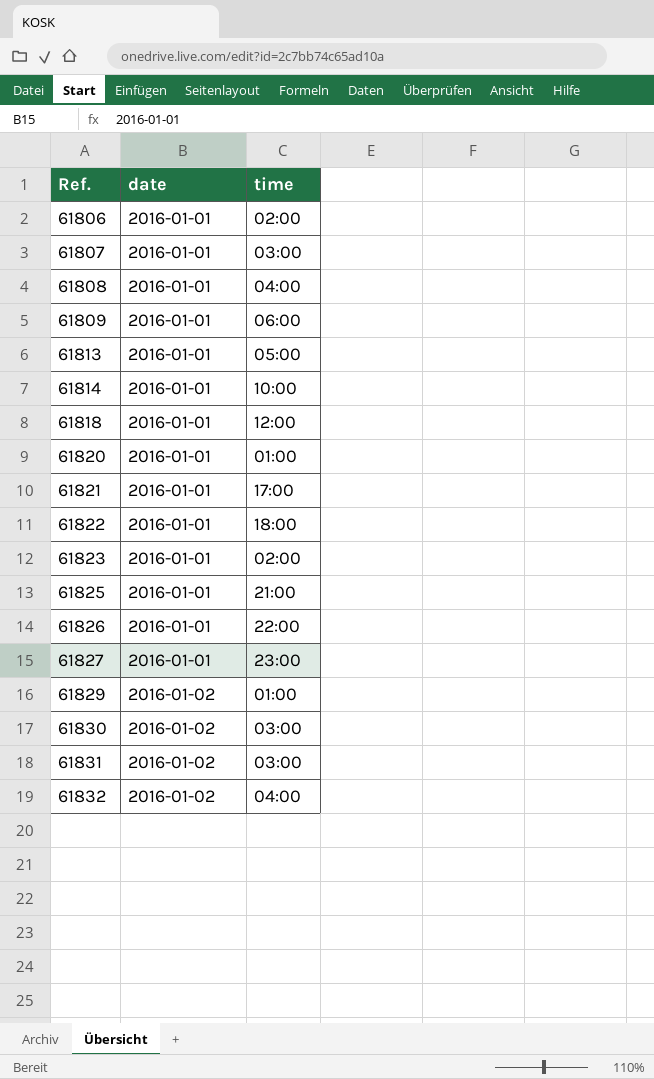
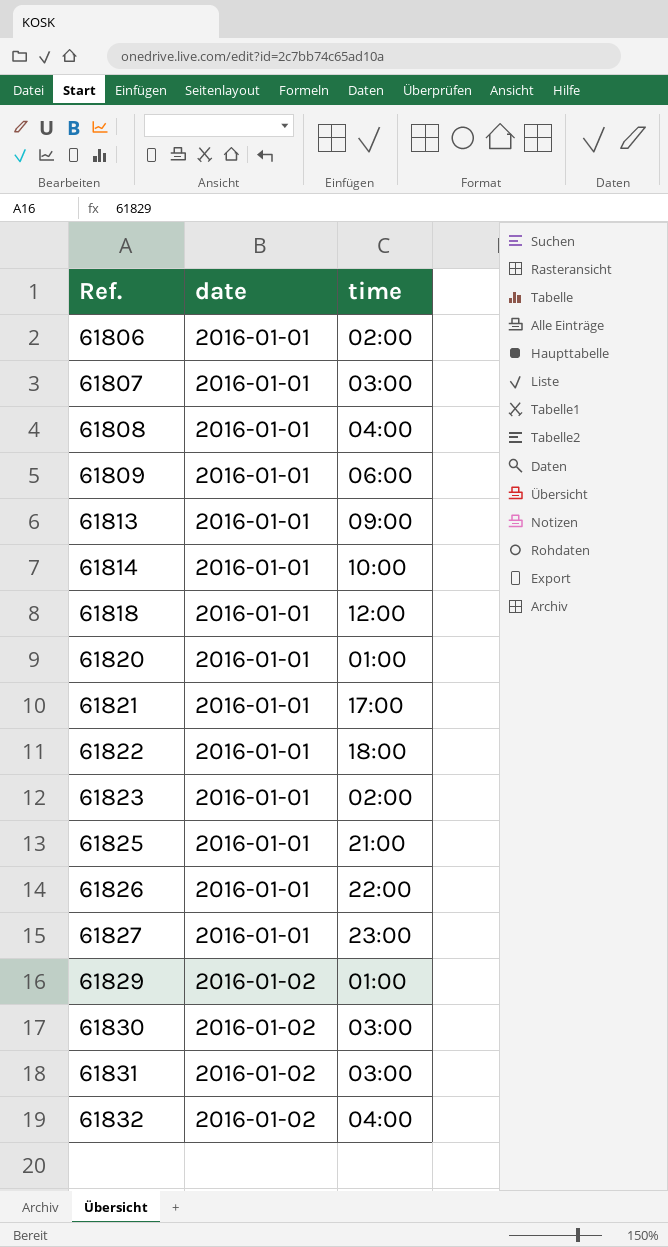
61813 | time: 05:00 -> 09:00

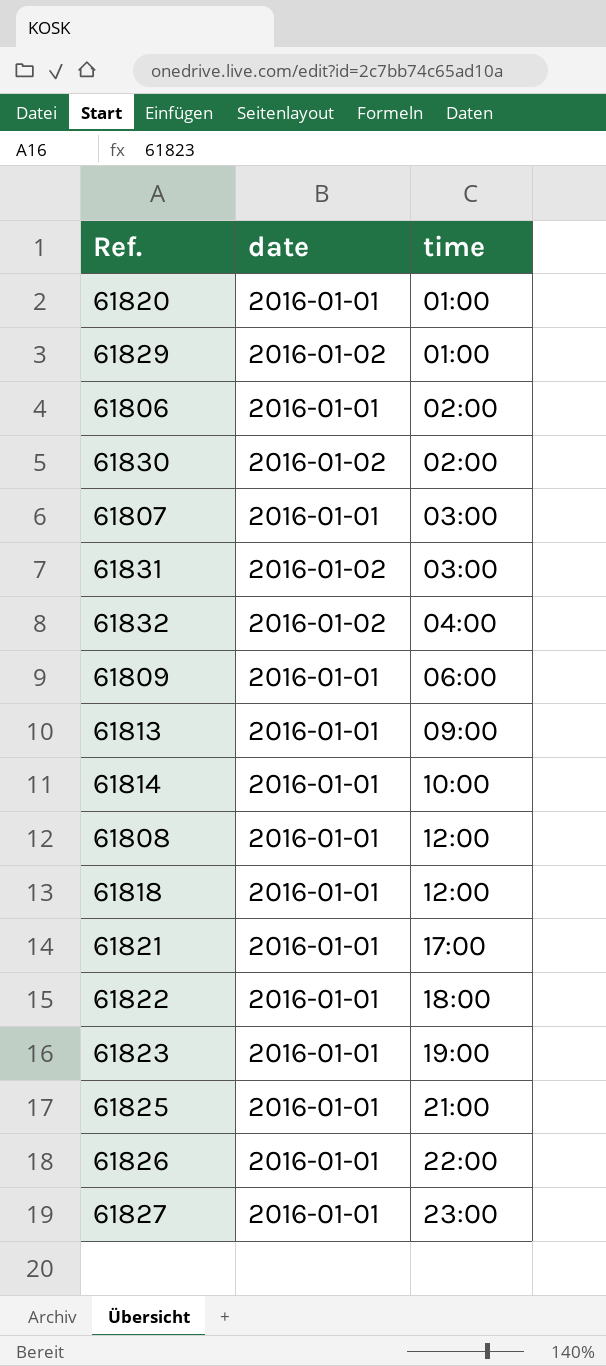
row order: Ref. ascending -> time ascending
61830 | time: 03:00 -> 02:00
61808 | time: 04:00 -> 12:00
61823 | time: 02:00 -> 19:00

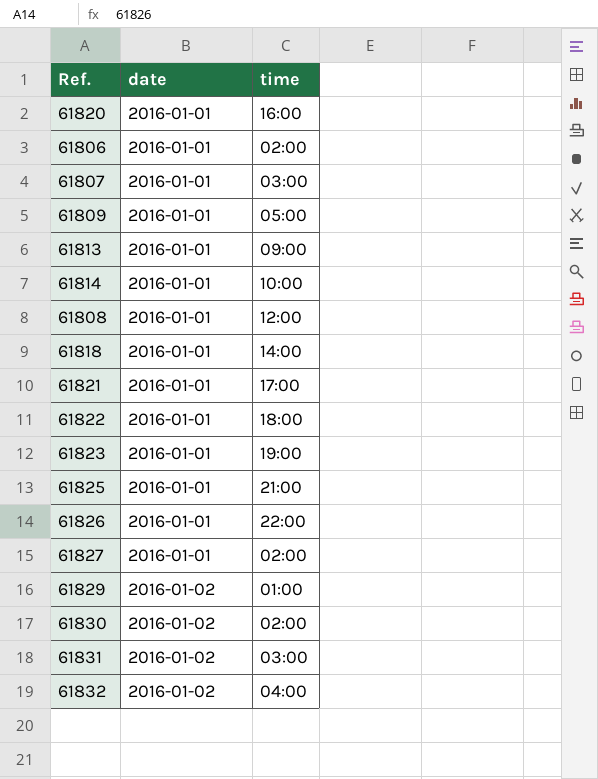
row order: time ascending -> date ascending
61820 | time: 01:00 -> 16:00
61809 | time: 06:00 -> 05:00
61818 | time: 12:00 -> 14:00
61827 | time: 23:00 -> 02:00

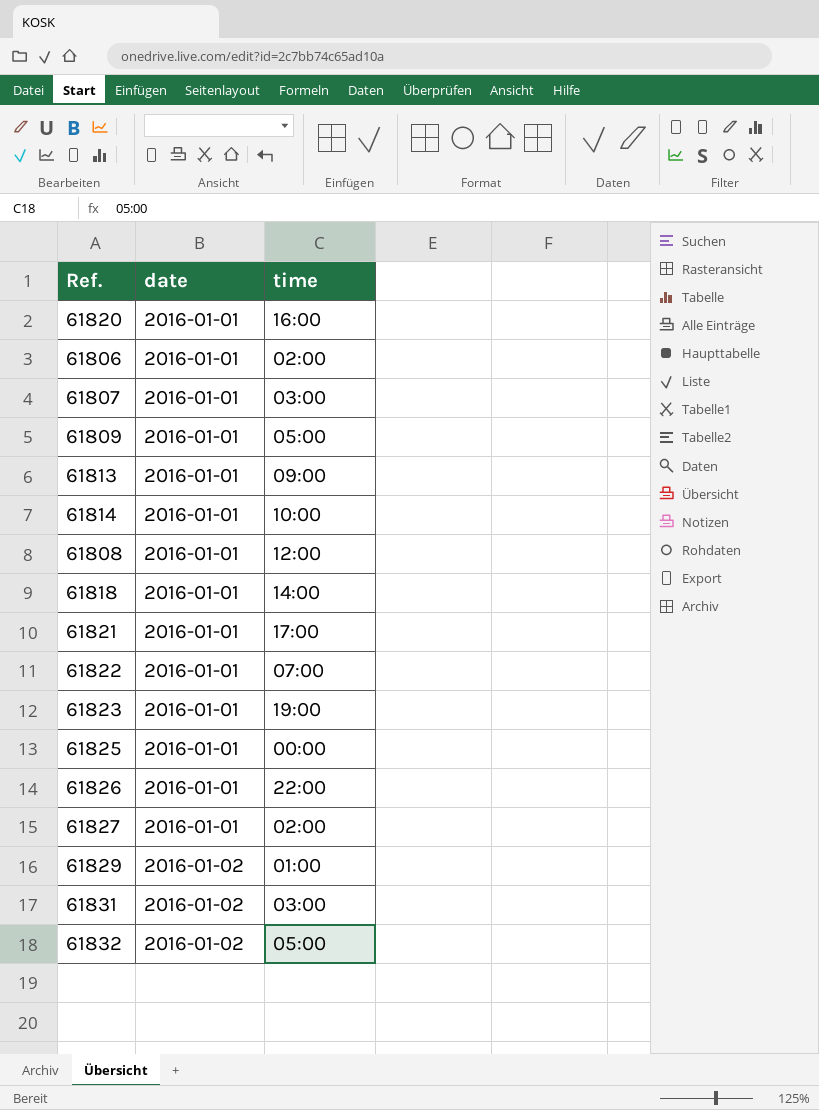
row 61830: 2016-01-02 | 02:00 -> none
61822 | time: 18:00 -> 07:00
61825 | time: 21:00 -> 00:00
61832 | time: 04:00 -> 05:00

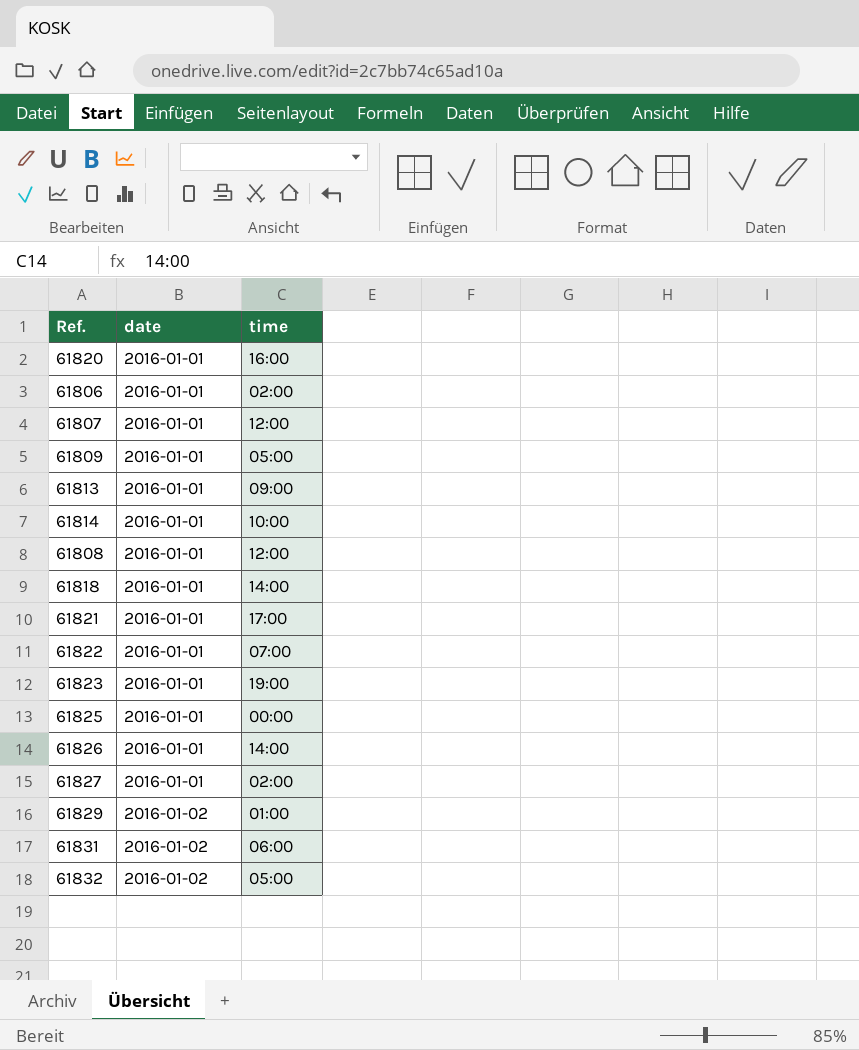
61807 | time: 03:00 -> 12:00
61826 | time: 22:00 -> 14:00
61831 | time: 03:00 -> 06:00

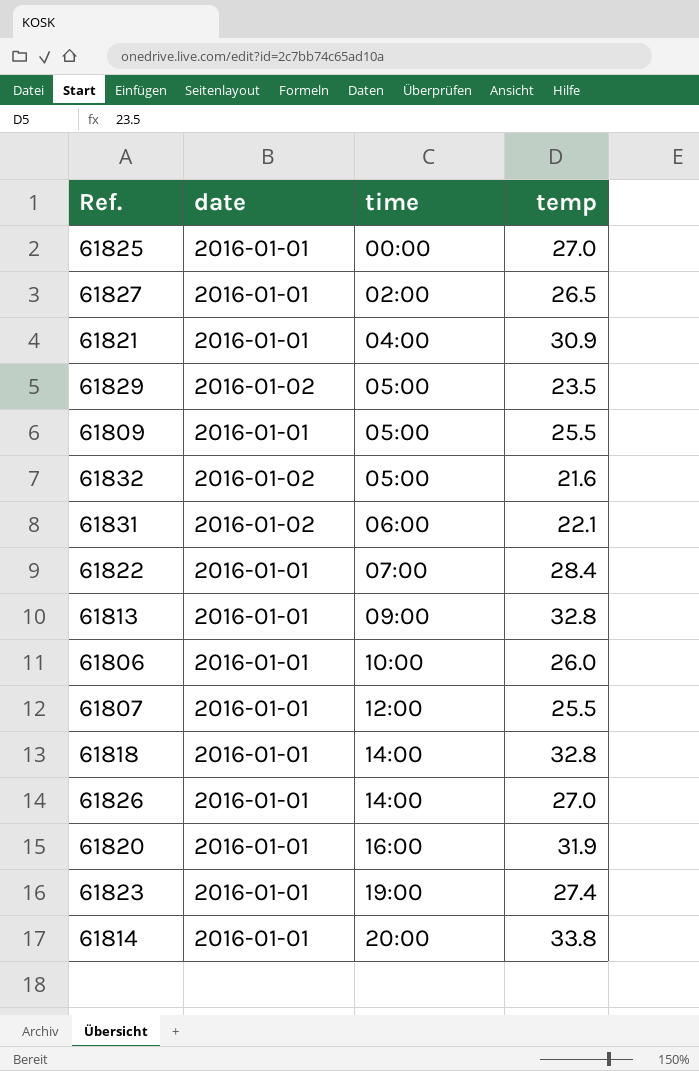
row order: date ascending -> time ascending
column temp | position: none -> 4
row 61808: 2016-01-01 | 12:00 -> none
61821 | time: 17:00 -> 04:00
61829 | time: 01:00 -> 05:00
61806 | time: 02:00 -> 10:00
61814 | time: 10:00 -> 20:00

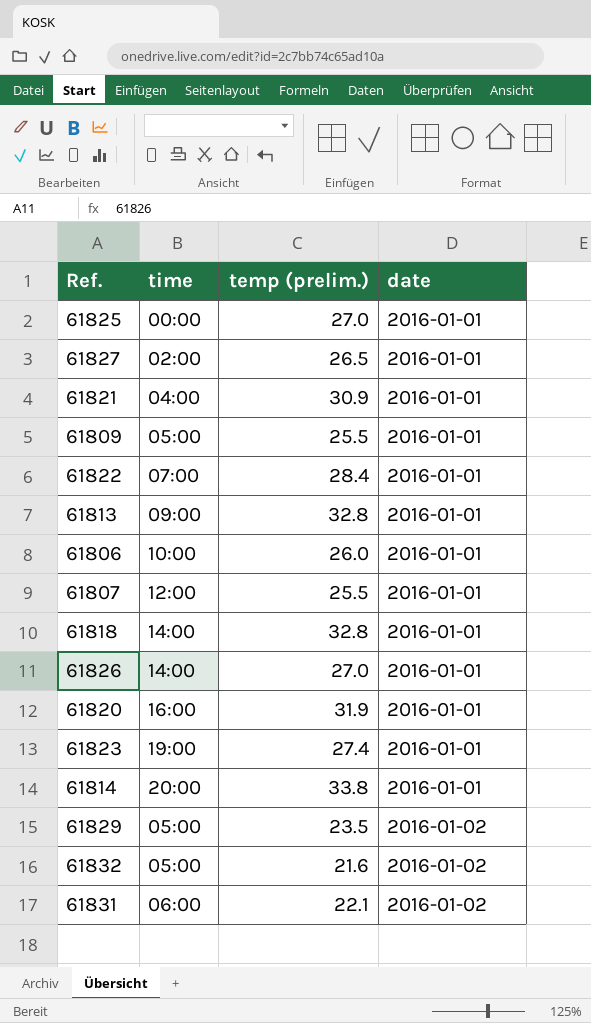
row order: time ascending -> date ascending
column name: temp -> temp (prelim.)
column date | position: 2 -> 4

